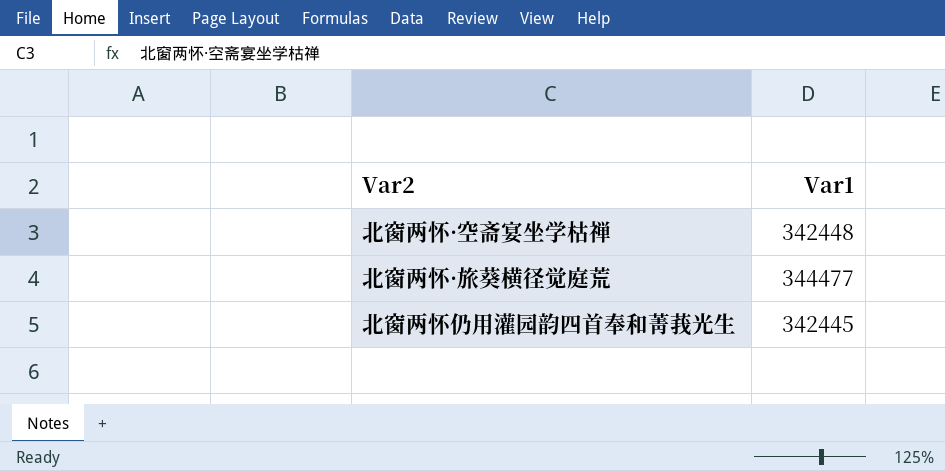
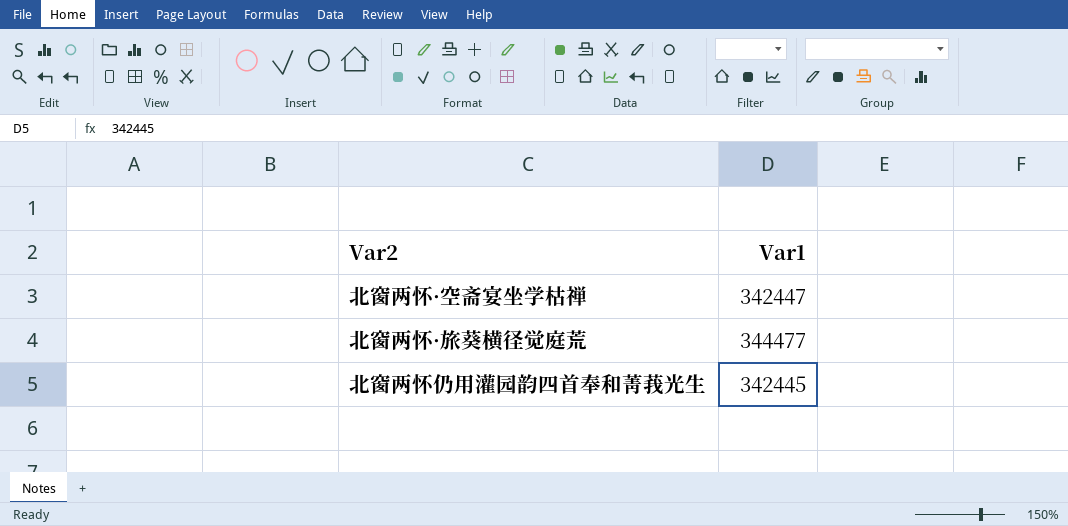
北窗两怀·空斋宴坐学枯禅 | Var1: 342448 -> 342447

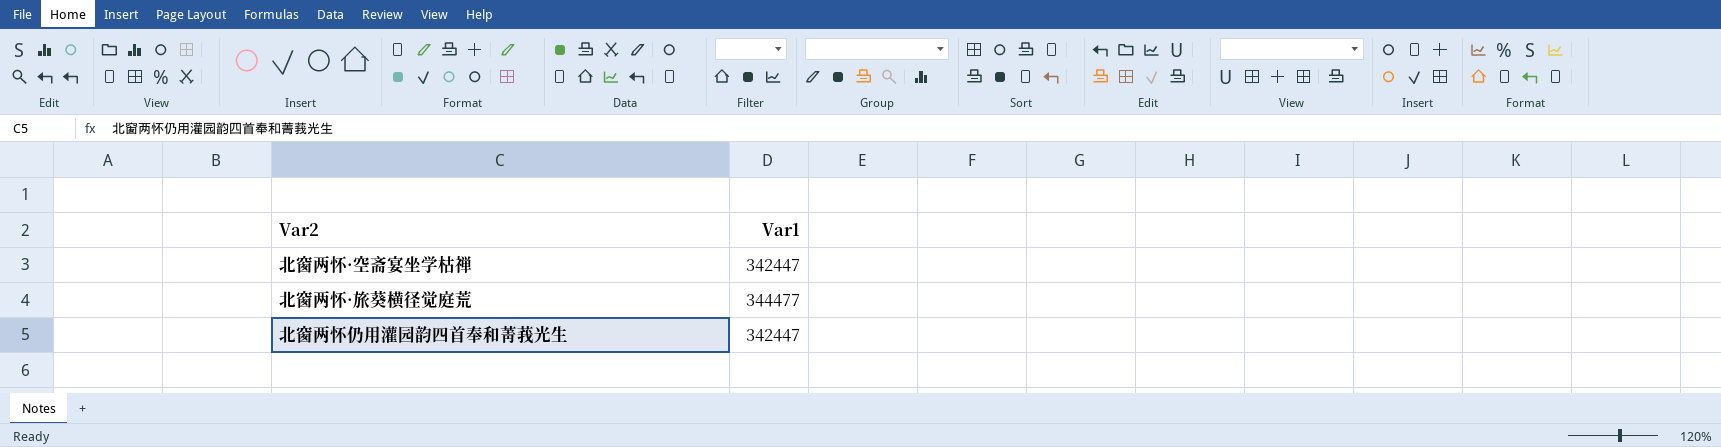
北窗两怀仍用灌园韵四首奉和菁莪光生 | Var1: 342445 -> 342447

